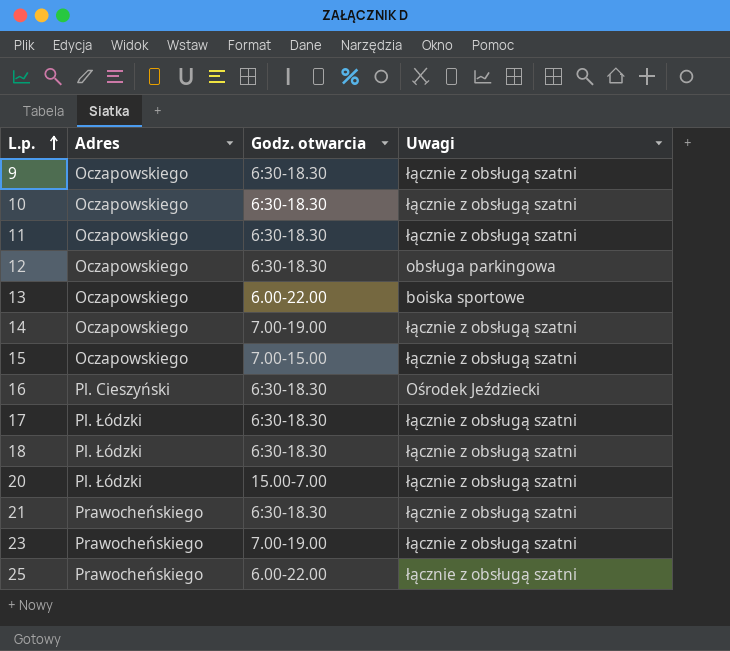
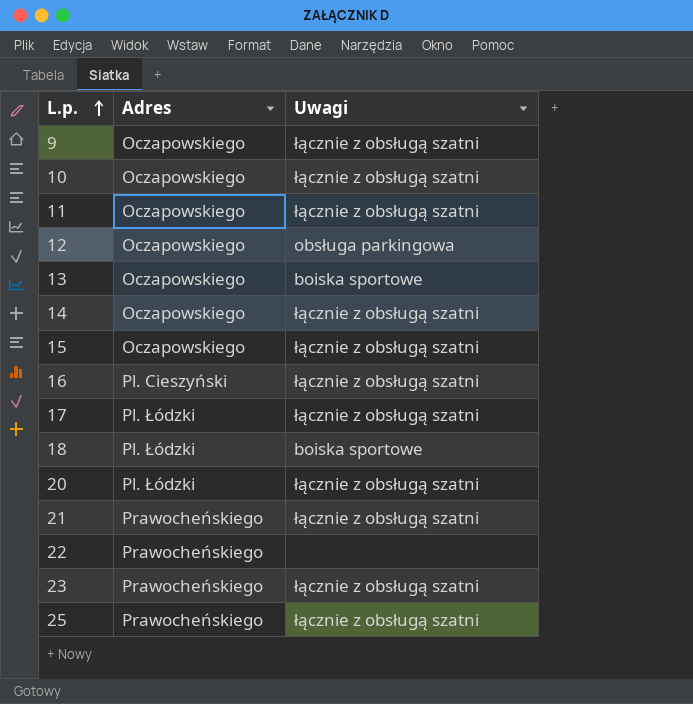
column Godz. otwarcia | position: 3 -> none
16 | Uwagi: Ośrodek Jeździecki -> łącznie z obsługą szatni
18 | Uwagi: łącznie z obsługą szatni -> boiska sportowe
row 22: none -> Prawocheńskiego | none

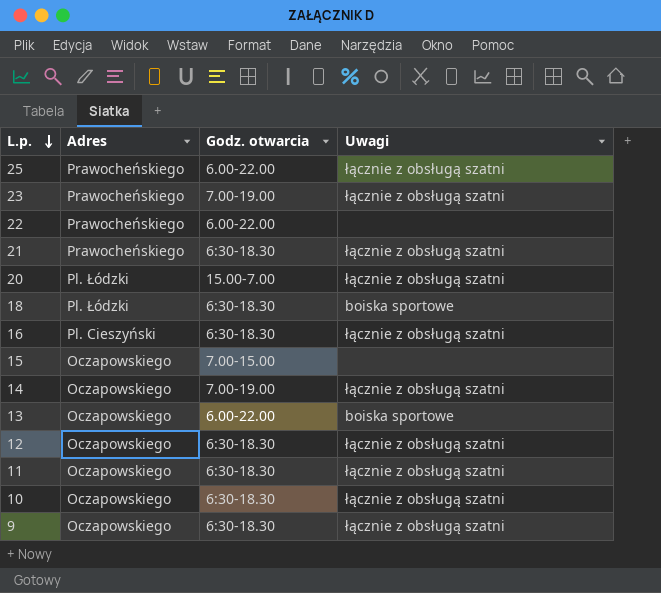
row order: L.p. ascending -> L.p. descending
column Godz. otwarcia | position: none -> 3
row 17: Pl. Łódzki | łącznie z obsługą szatni -> none
15 | Uwagi: łącznie z obsługą szatni -> none
12 | Uwagi: obsługa parkingowa -> łącznie z obsługą szatni

